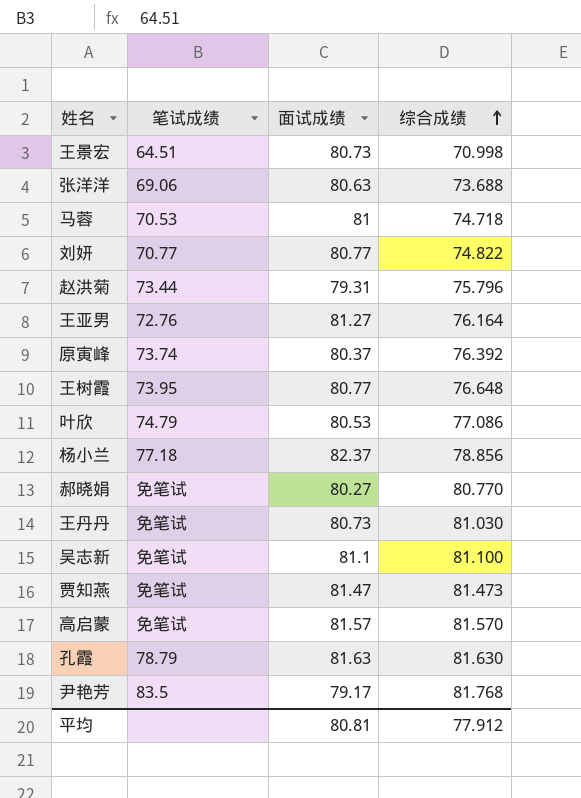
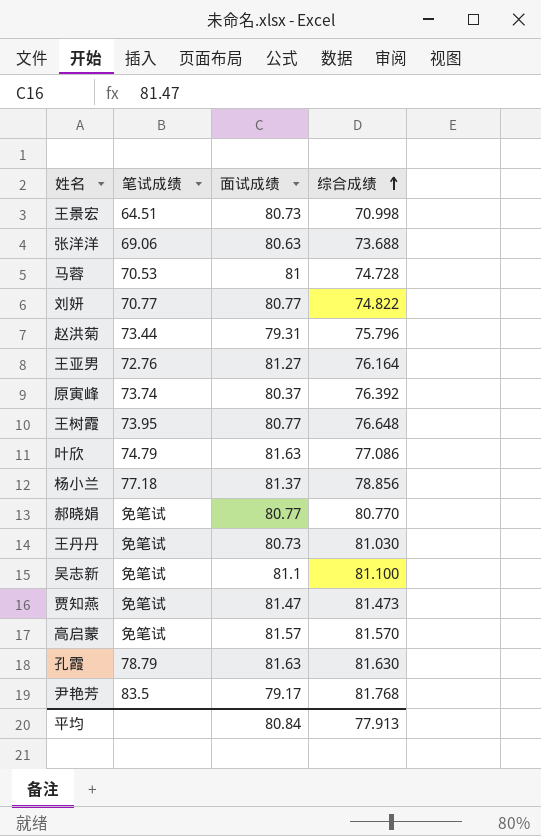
马蓉 | 综合成绩: 74.718 -> 74.728
叶欣 | 面试成绩: 80.53 -> 81.63
杨小兰 | 面试成绩: 82.37 -> 81.37
郝晓娟 | 面试成绩: 80.27 -> 80.77
平均 | 面试成绩: 80.81 -> 80.84
平均 | 综合成绩: 77.912 -> 77.913

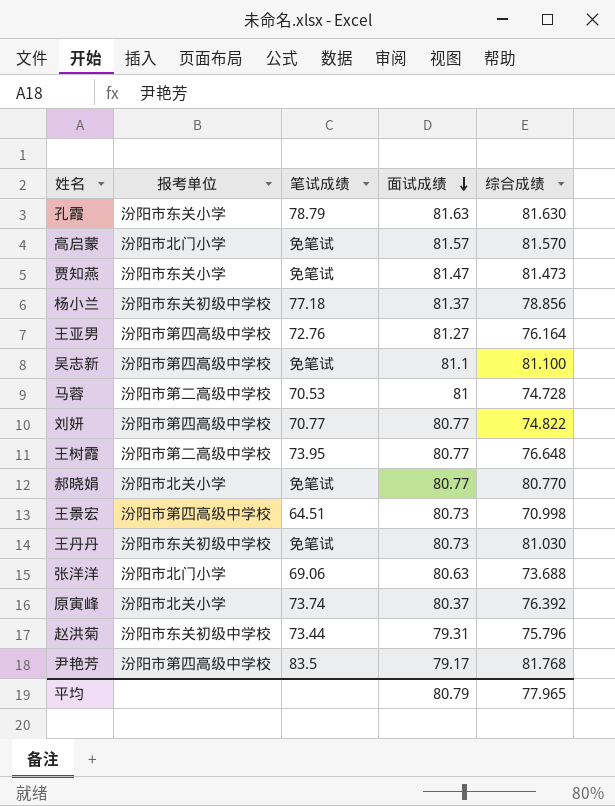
row order: 综合成绩 ascending -> 面试成绩 descending
column 报考单位 | position: none -> 2
row 叶欣: 74.79 | 81.63 | 77.086 -> none
平均 | 面试成绩: 80.84 -> 80.79
平均 | 综合成绩: 77.913 -> 77.965

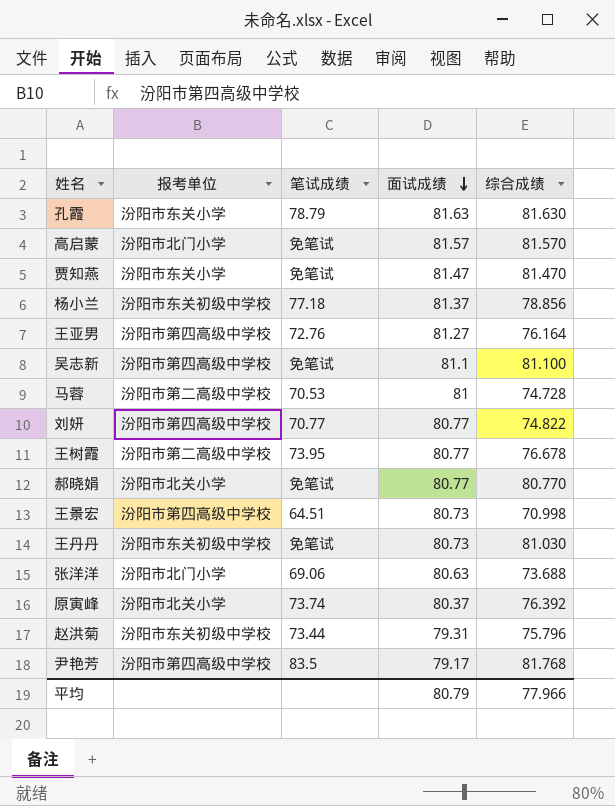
贾知燕 | 综合成绩: 81.473 -> 81.470
王树霞 | 综合成绩: 76.648 -> 76.678
平均 | 综合成绩: 77.965 -> 77.966

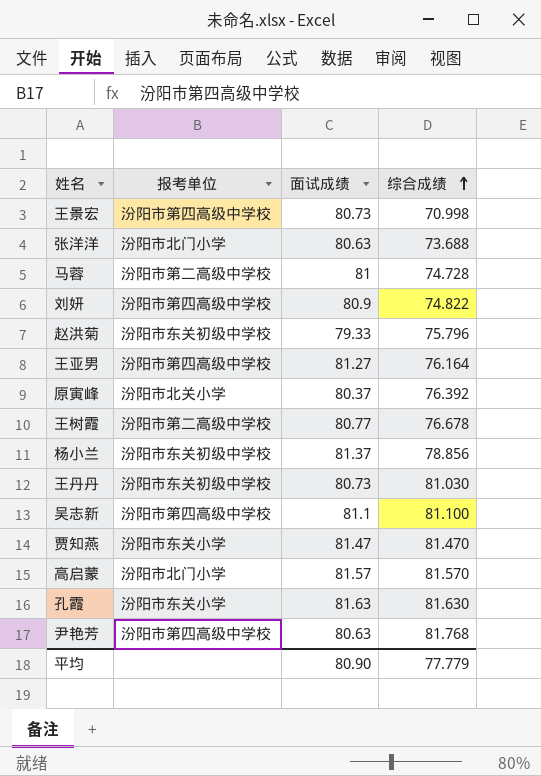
row order: 面试成绩 descending -> 综合成绩 ascending
column 笔试成绩 | position: 3 -> none
row 郝晓娟: 汾阳市北关小学 | 免笔试 | 80.77 | 80.770 -> none
刘妍 | 面试成绩: 80.77 -> 80.9
赵洪菊 | 面试成绩: 79.31 -> 79.33
尹艳芳 | 面试成绩: 79.17 -> 80.63
平均 | 面试成绩: 80.79 -> 80.90
平均 | 综合成绩: 77.966 -> 77.779

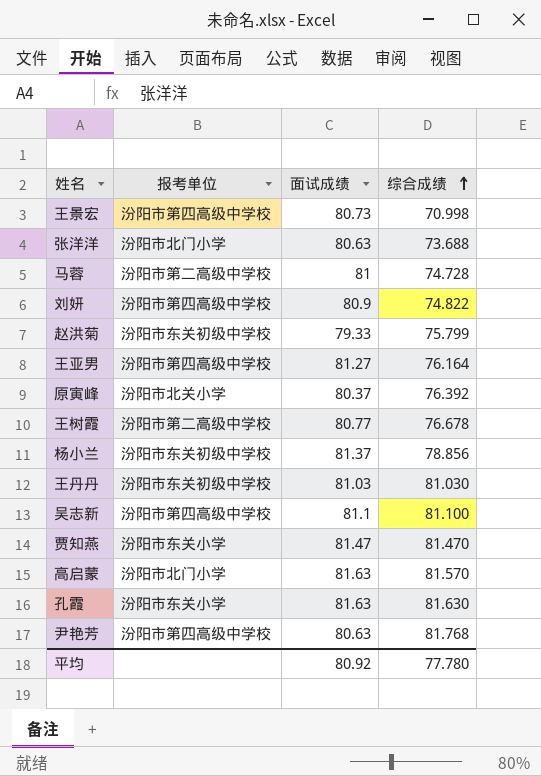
赵洪菊 | 综合成绩: 75.796 -> 75.799
王丹丹 | 面试成绩: 80.73 -> 81.03
高启蒙 | 面试成绩: 81.57 -> 81.63
平均 | 面试成绩: 80.90 -> 80.92
平均 | 综合成绩: 77.779 -> 77.780

